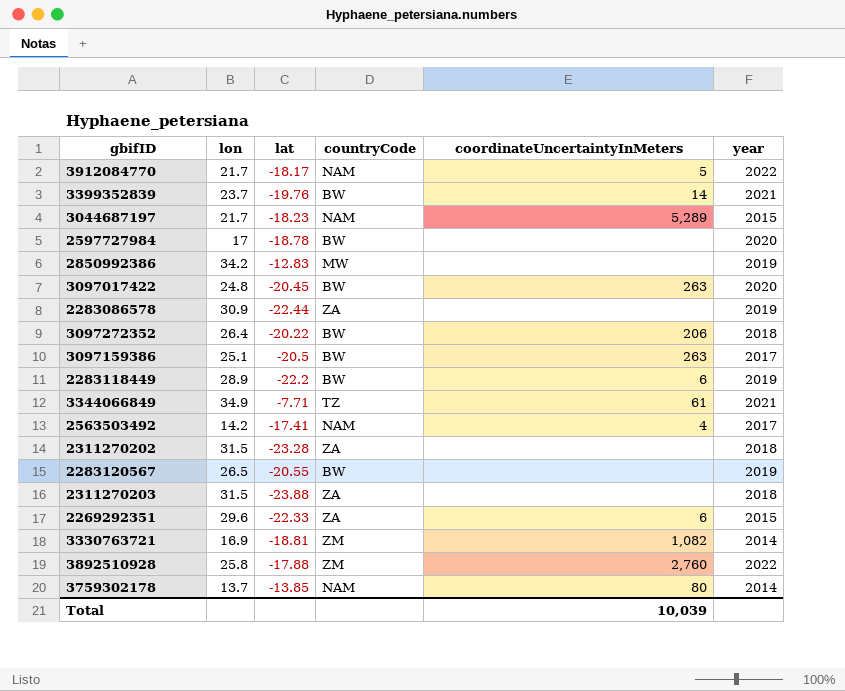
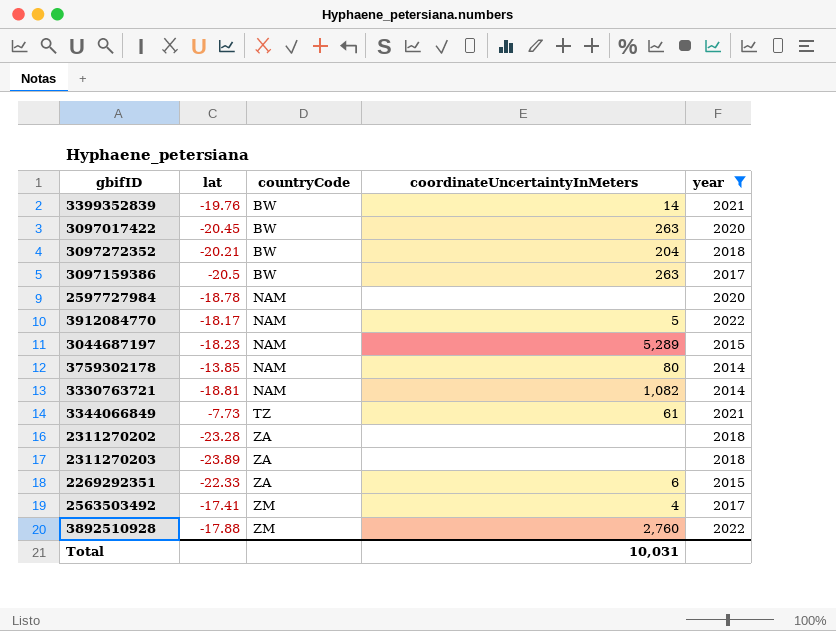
filter: none -> year != 2019
row order: none -> countryCode ascending
column lon | position: 2 -> none
3097272352 | lat: -20.22 -> -20.21
3097272352 | coordinateUncertaintyInMeters: 206 -> 204
2597727984 | countryCode: BW -> NAM
3330763721 | countryCode: ZM -> NAM
3344066849 | lat: -7.71 -> -7.73
2311270203 | lat: -23.88 -> -23.89
2563503492 | countryCode: NAM -> ZM
Total | coordinateUncertaintyInMeters: 10,039 -> 10,031

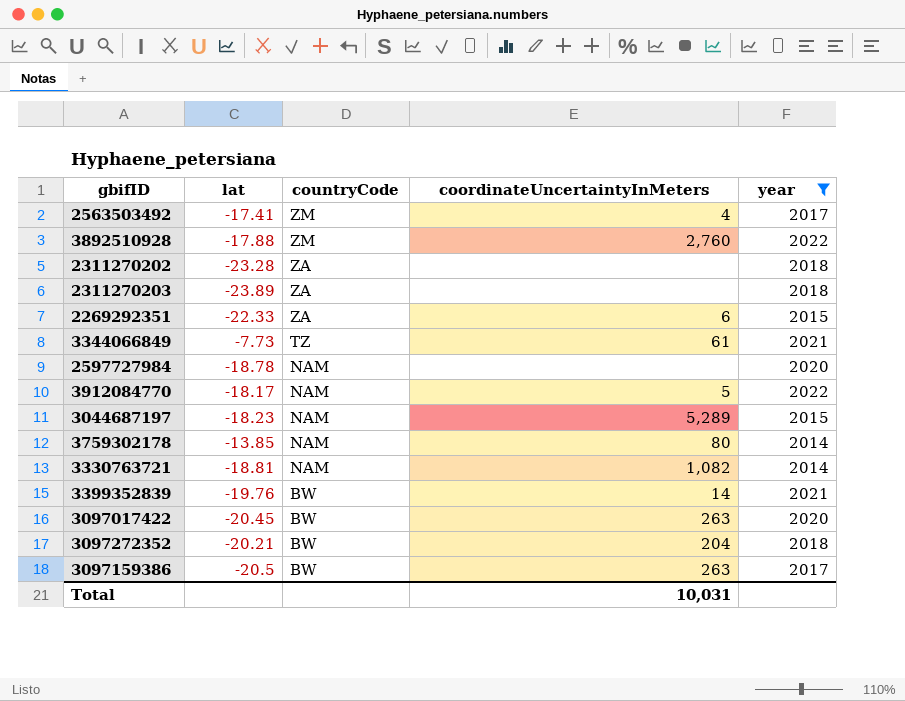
row order: countryCode ascending -> countryCode descending

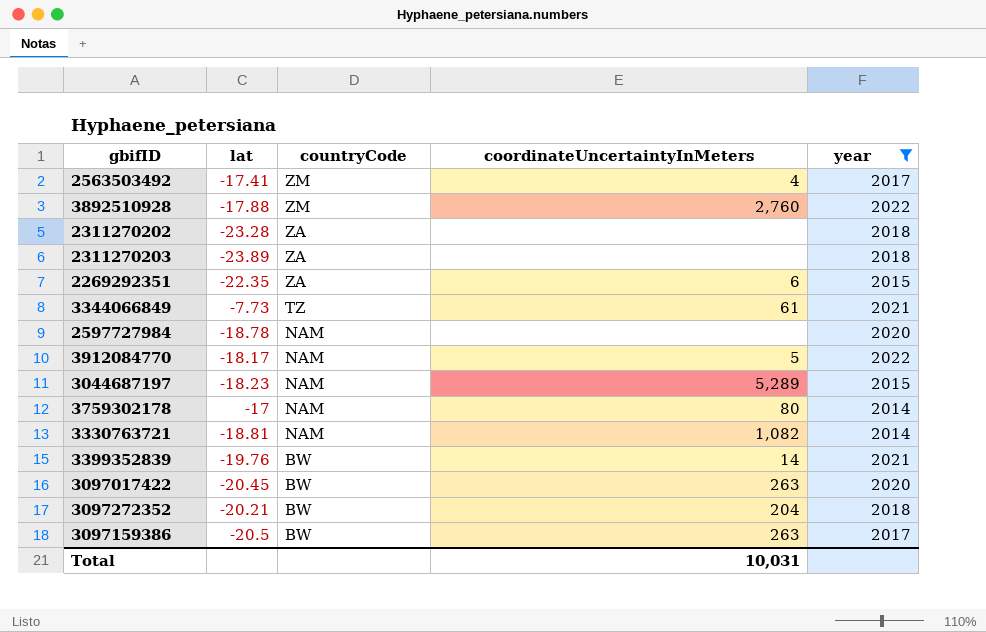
2269292351 | lat: -22.33 -> -22.35
3759302178 | lat: -13.85 -> -17

